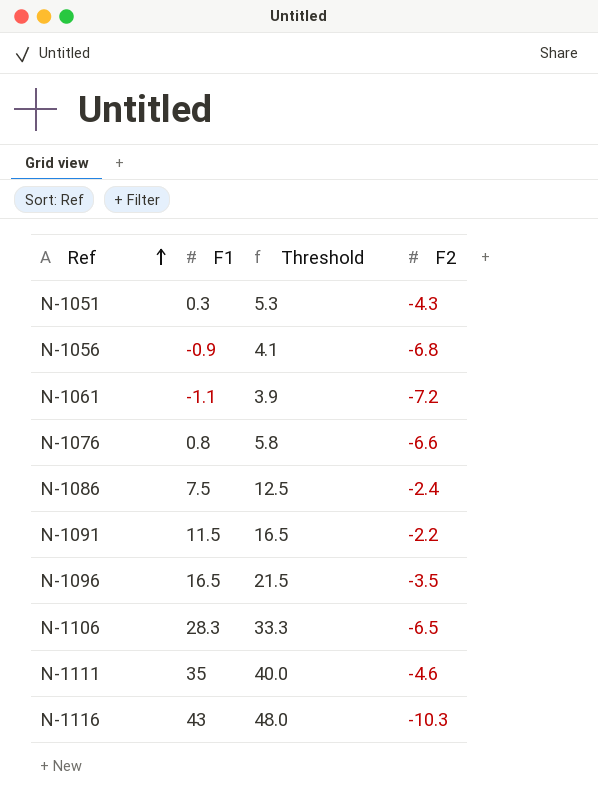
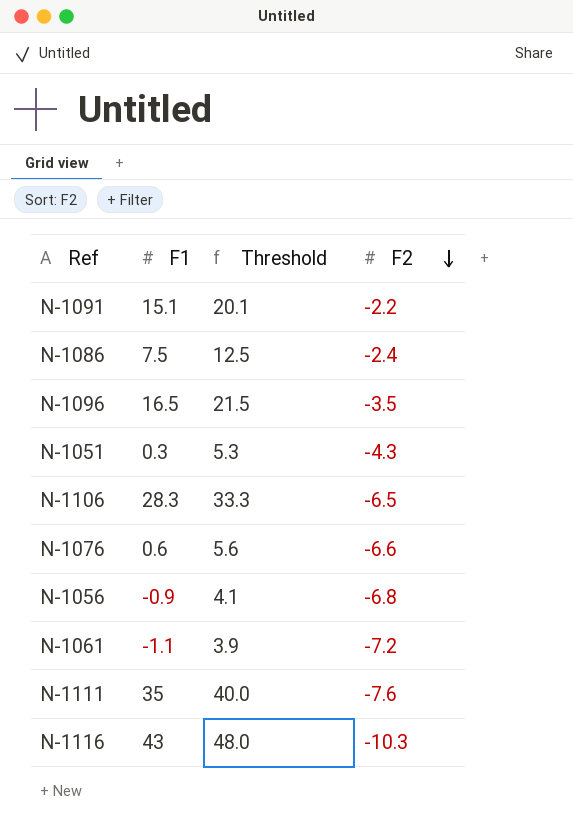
row order: Ref ascending -> F2 descending
N-1091 | F1: 11.5 -> 15.1
N-1091 | Threshold: 16.5 -> 20.1
N-1076 | F1: 0.8 -> 0.6
N-1076 | Threshold: 5.8 -> 5.6
N-1111 | F2: -4.6 -> -7.6

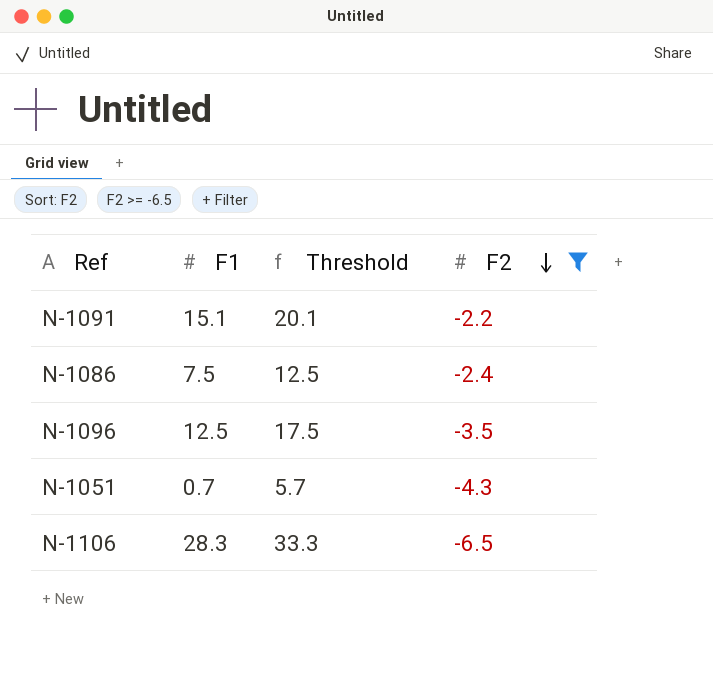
filter: none -> F2 >= -6.5
N-1096 | F1: 16.5 -> 12.5
N-1096 | Threshold: 21.5 -> 17.5
N-1051 | F1: 0.3 -> 0.7
N-1051 | Threshold: 5.3 -> 5.7

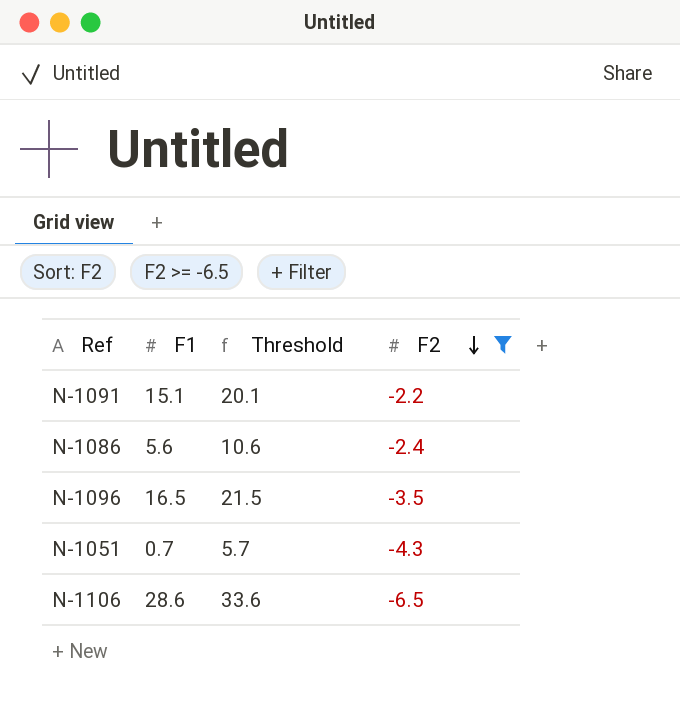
N-1086 | F1: 7.5 -> 5.6
N-1086 | Threshold: 12.5 -> 10.6
N-1096 | F1: 12.5 -> 16.5
N-1096 | Threshold: 17.5 -> 21.5
N-1106 | F1: 28.3 -> 28.6
N-1106 | Threshold: 33.3 -> 33.6

